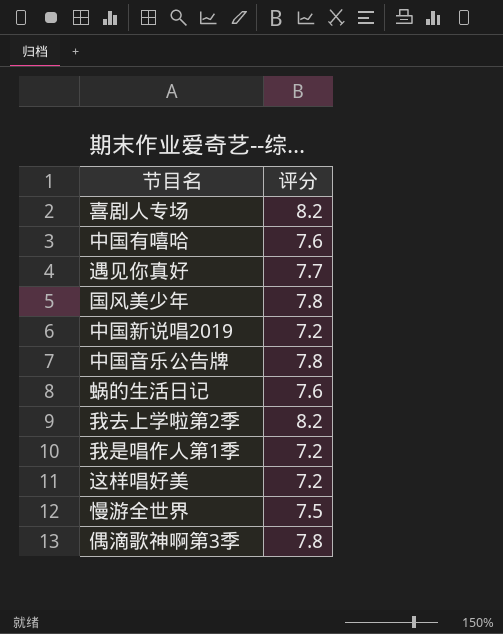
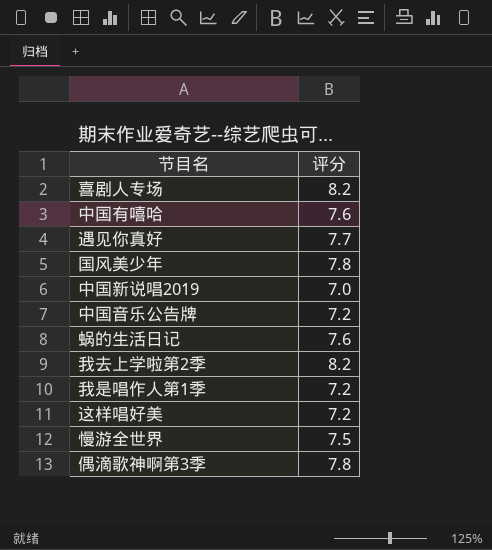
中国新说唱2019 | 评分: 7.2 -> 7.0
中国音乐公告牌 | 评分: 7.8 -> 7.2

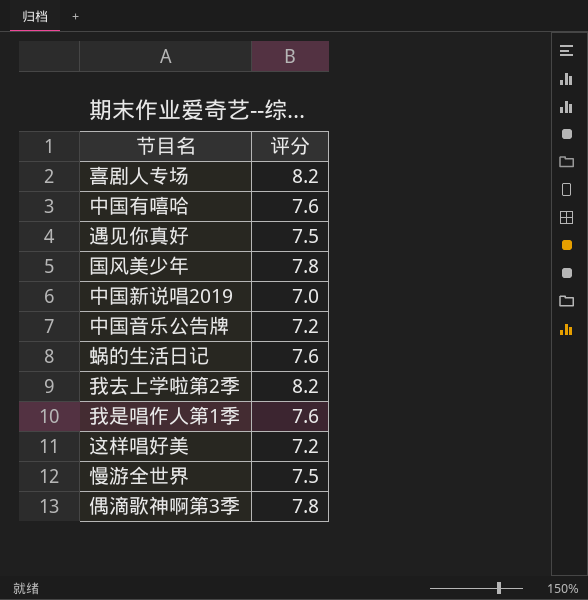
遇见你真好 | 评分: 7.7 -> 7.5
我是唱作人第1季 | 评分: 7.2 -> 7.6

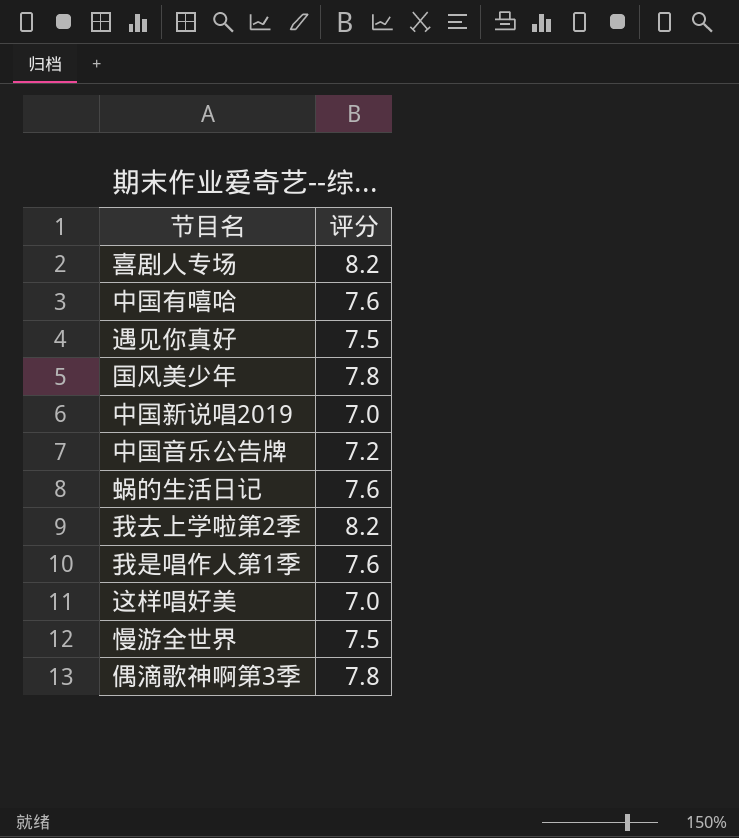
这样唱好美 | 评分: 7.2 -> 7.0

